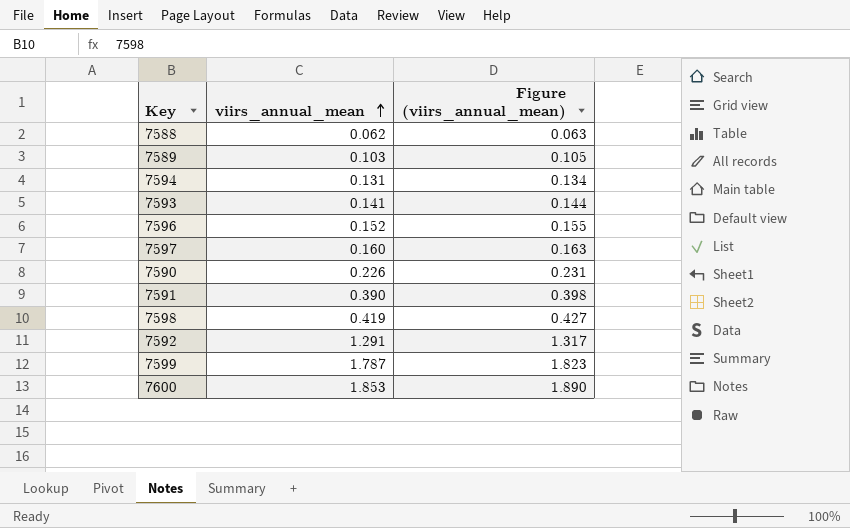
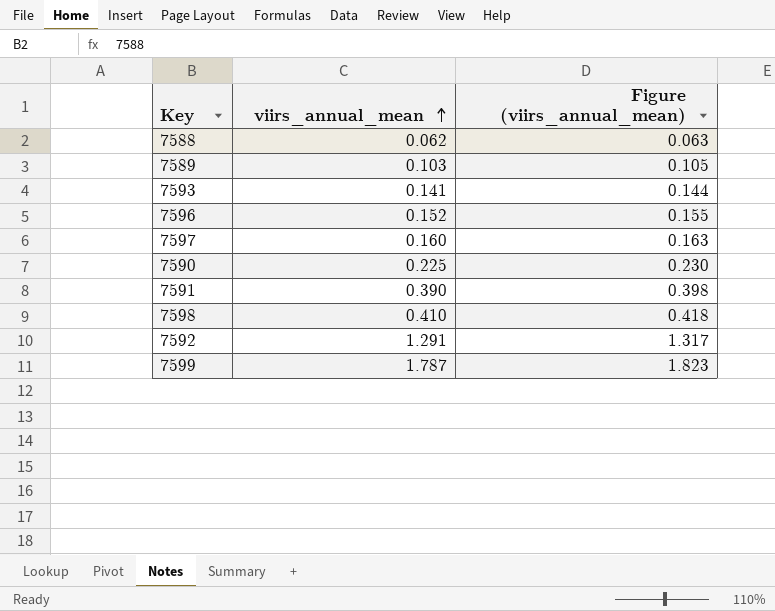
row 7594: 0.131 | 0.134 -> none
row 7600: 1.853 | 1.890 -> none
7590 | viirs_annual_mean: 0.226 -> 0.225
7590 | Figure (viirs_annual_mean): 0.231 -> 0.230
7598 | viirs_annual_mean: 0.419 -> 0.410
7598 | Figure (viirs_annual_mean): 0.427 -> 0.418

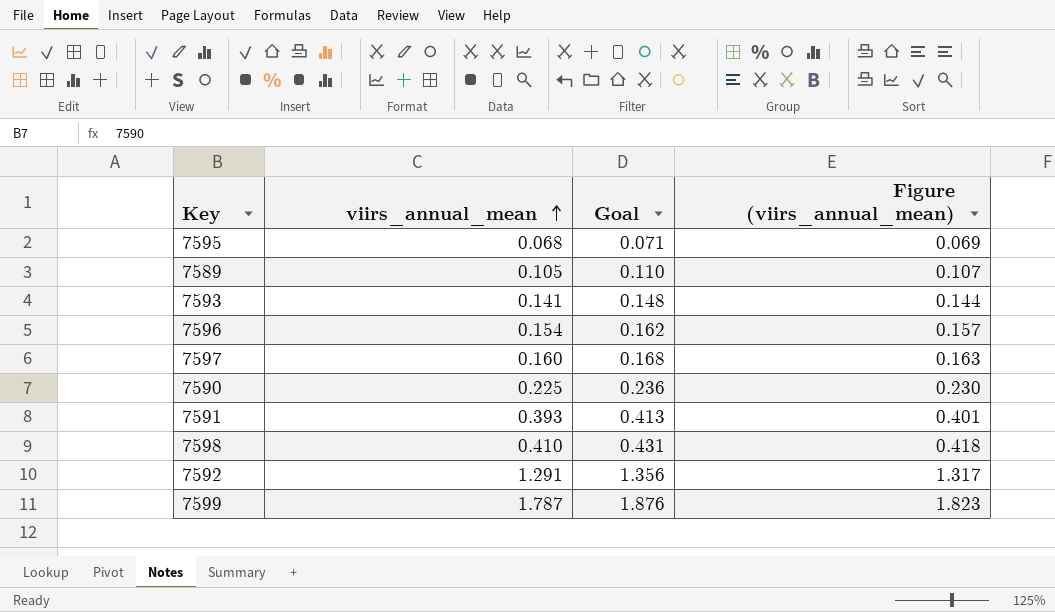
column Goal | formula: none -> [viirs_annual_mean] * 1.05
row 7588: 0.062 | 0.063 -> none
row 7595: none -> 0.068 | 0.071 | 0.069
7589 | viirs_annual_mean: 0.103 -> 0.105
7589 | Figure (viirs_annual_mean): 0.105 -> 0.107
7596 | viirs_annual_mean: 0.152 -> 0.154
7596 | Figure (viirs_annual_mean): 0.155 -> 0.157
7591 | viirs_annual_mean: 0.390 -> 0.393
7591 | Figure (viirs_annual_mean): 0.398 -> 0.401

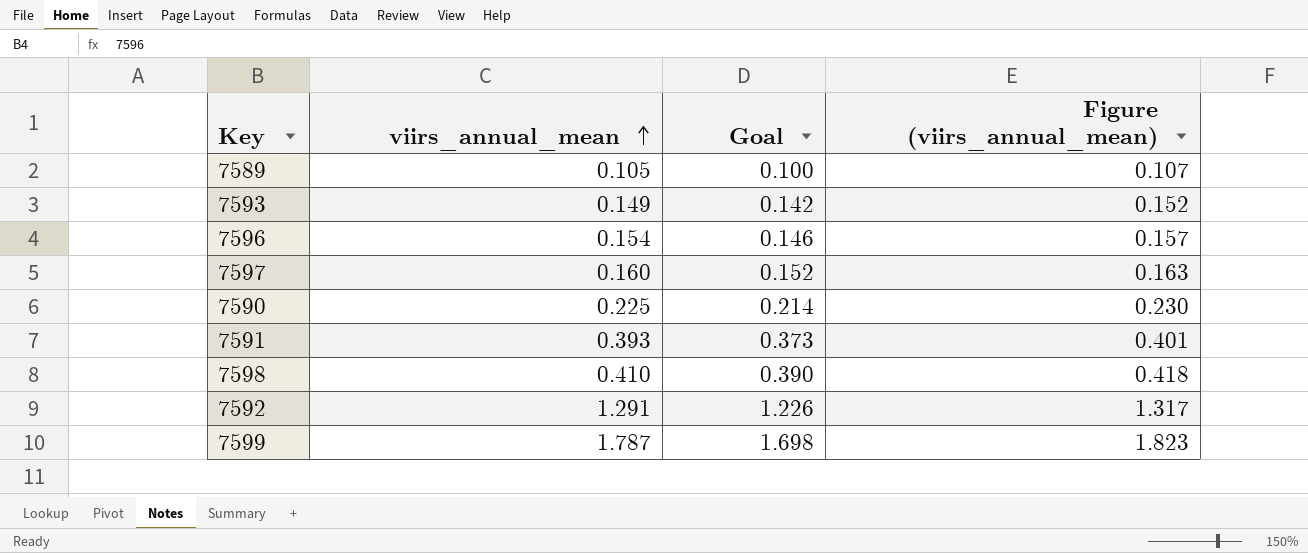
column Goal | formula: [viirs_annual_mean] * 1.05 -> [viirs_annual_mean] * 0.95
row 7595: 0.068 | 0.071 | 0.069 -> none
7593 | viirs_annual_mean: 0.141 -> 0.149
7593 | Figure (viirs_annual_mean): 0.144 -> 0.152

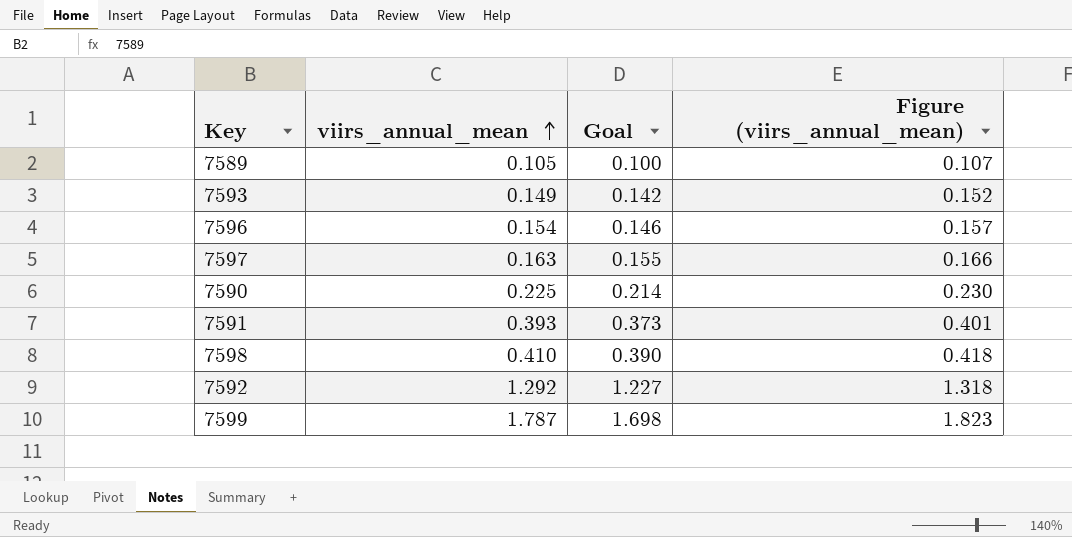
7597 | viirs_annual_mean: 0.160 -> 0.163
7597 | Goal: 0.152 -> 0.155
7597 | Figure (viirs_annual_mean): 0.163 -> 0.166
7592 | viirs_annual_mean: 1.291 -> 1.292
7592 | Goal: 1.226 -> 1.227
7592 | Figure (viirs_annual_mean): 1.317 -> 1.318

